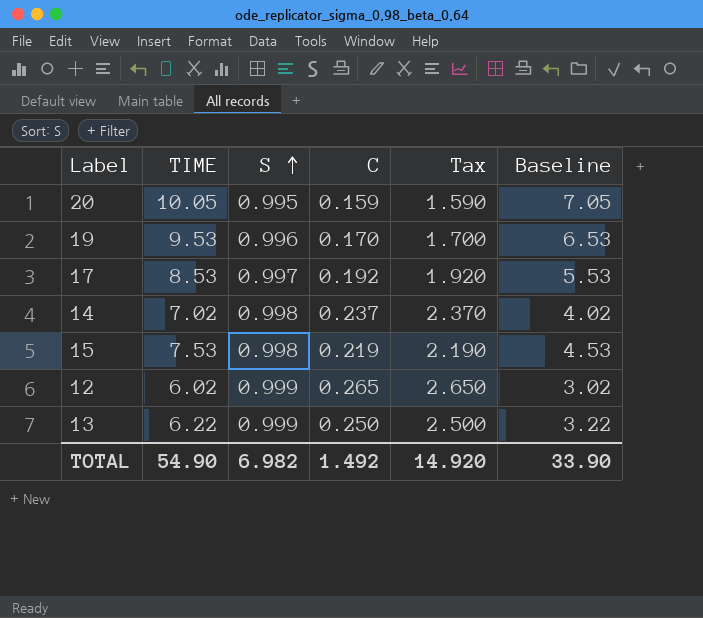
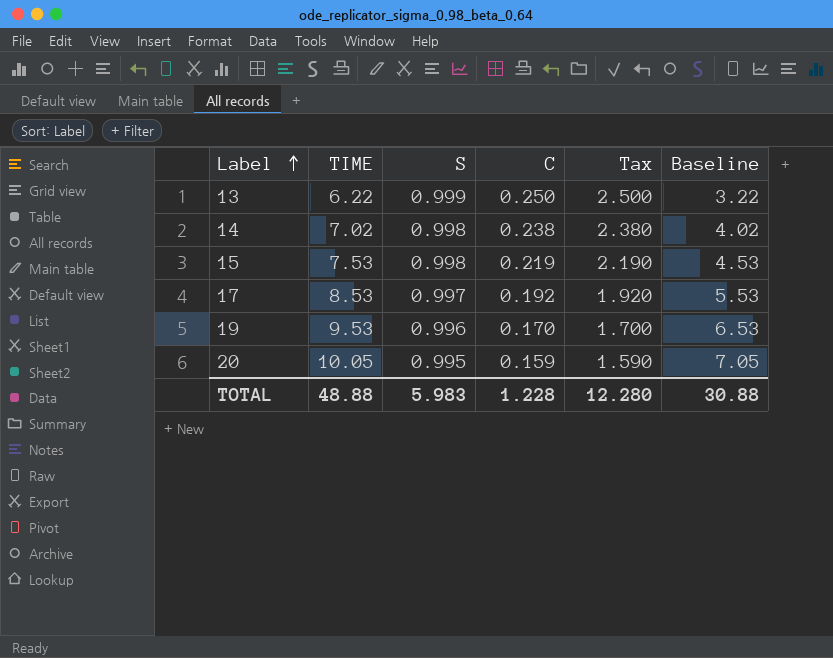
row order: S ascending -> Label ascending
row 12: 6.02 | 0.999 | 0.265 | 2.650 | 3.02 -> none
14 | C: 0.237 -> 0.238
14 | Tax: 2.370 -> 2.380
TOTAL | TIME: 54.90 -> 48.88
TOTAL | S: 6.982 -> 5.983
TOTAL | C: 1.492 -> 1.228
TOTAL | Tax: 14.920 -> 12.280
TOTAL | Baseline: 33.90 -> 30.88

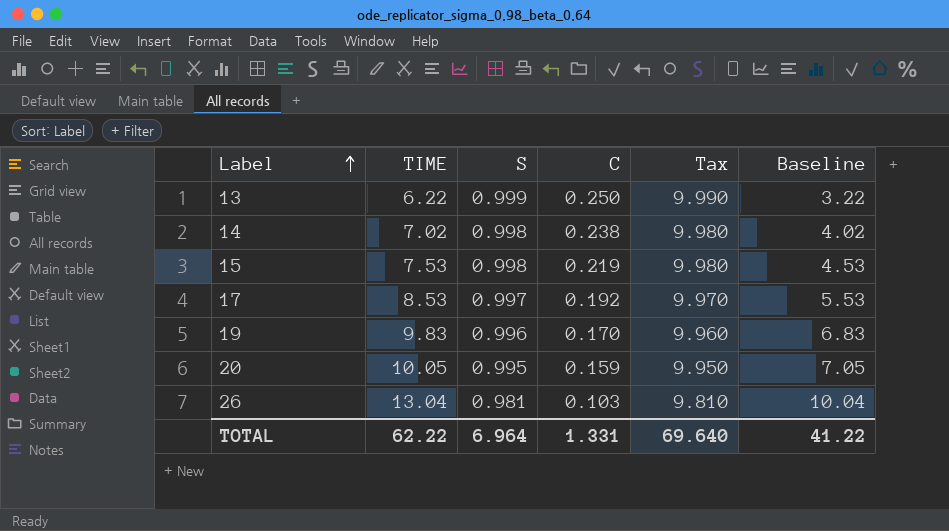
column Tax | formula: [C] * 10 -> [S] * 10
19 | TIME: 9.53 -> 9.83
19 | Baseline: 6.53 -> 6.83
row 26: none -> 13.04 | 0.981 | 0.103 | 9.810 | 10.04
TOTAL | TIME: 48.88 -> 62.22
TOTAL | S: 5.983 -> 6.964
TOTAL | C: 1.228 -> 1.331
TOTAL | Tax: 12.280 -> 69.640
TOTAL | Baseline: 30.88 -> 41.22

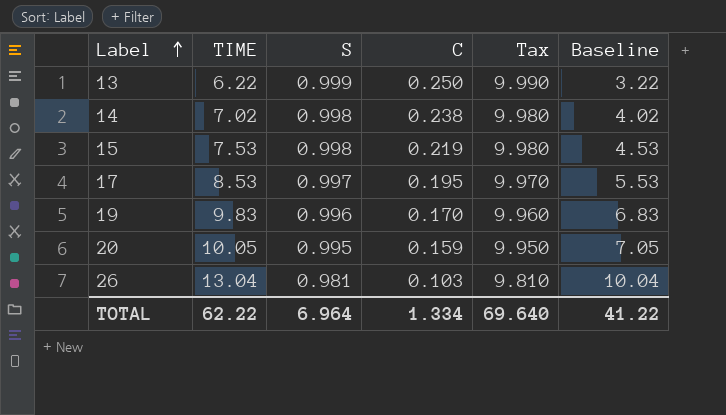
17 | C: 0.192 -> 0.195
TOTAL | C: 1.331 -> 1.334

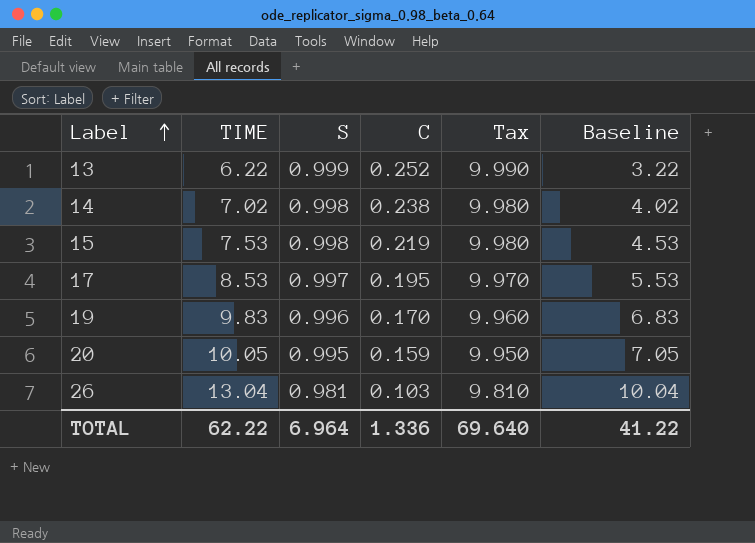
13 | C: 0.250 -> 0.252
TOTAL | C: 1.334 -> 1.336

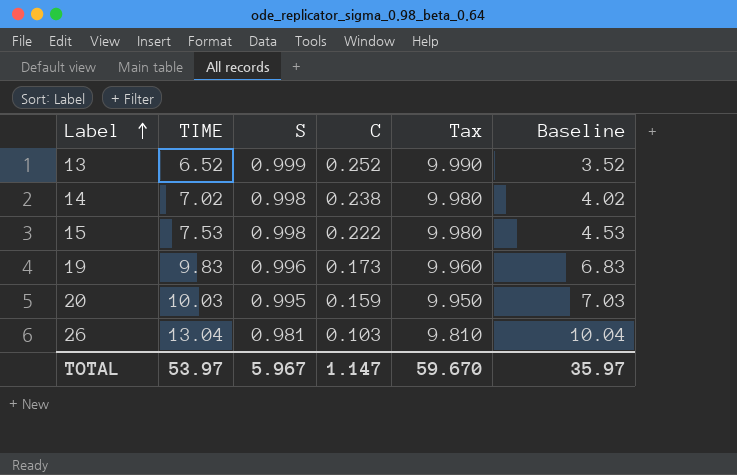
row 17: 8.53 | 0.997 | 0.195 | 9.970 | 5.53 -> none
13 | TIME: 6.22 -> 6.52
13 | Baseline: 3.22 -> 3.52
15 | C: 0.219 -> 0.222
19 | C: 0.170 -> 0.173
20 | TIME: 10.05 -> 10.03
20 | Baseline: 7.05 -> 7.03
TOTAL | TIME: 62.22 -> 53.97
TOTAL | S: 6.964 -> 5.967
TOTAL | C: 1.336 -> 1.147
TOTAL | Tax: 69.640 -> 59.670
TOTAL | Baseline: 41.22 -> 35.97

